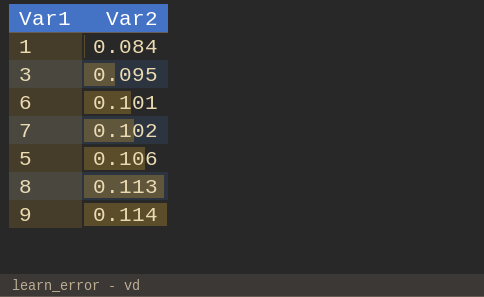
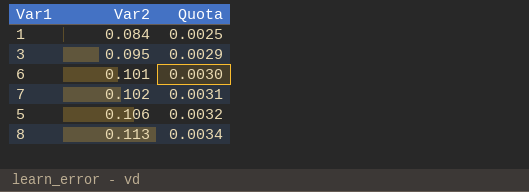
column Quota | formula: none -> [Var2] * 0.03
row 9: 0.114 -> none

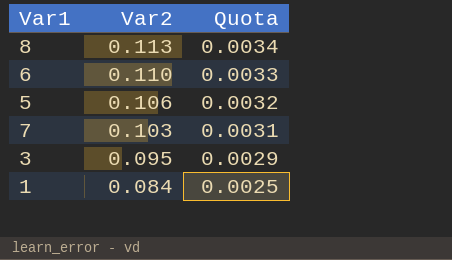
row order: Var2 ascending -> Var2 descending
6 | Var2: 0.101 -> 0.110
6 | Quota: 0.0030 -> 0.0033
7 | Var2: 0.102 -> 0.103

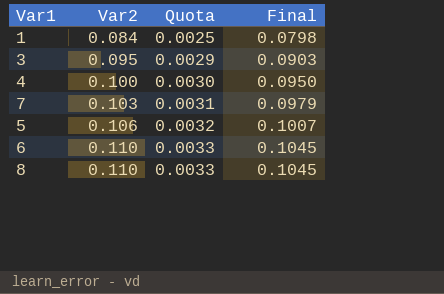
row order: Var2 descending -> Var2 ascending
column Final | formula: none -> [Var2] * 0.95
row 4: none -> 0.100 | 0.0030 | 0.0950
8 | Var2: 0.113 -> 0.110
8 | Quota: 0.0034 -> 0.0033

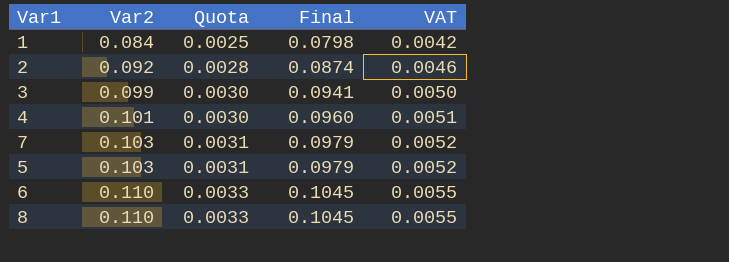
column VAT | formula: none -> [Var2] * 0.05
row 2: none -> 0.092 | 0.0028 | 0.0874 | 0.0046
3 | Var2: 0.095 -> 0.099
3 | Quota: 0.0029 -> 0.0030
3 | Final: 0.0903 -> 0.0941
4 | Var2: 0.100 -> 0.101
4 | Final: 0.0950 -> 0.0960
5 | Var2: 0.106 -> 0.103
5 | Quota: 0.0032 -> 0.0031
5 | Final: 0.1007 -> 0.0979

